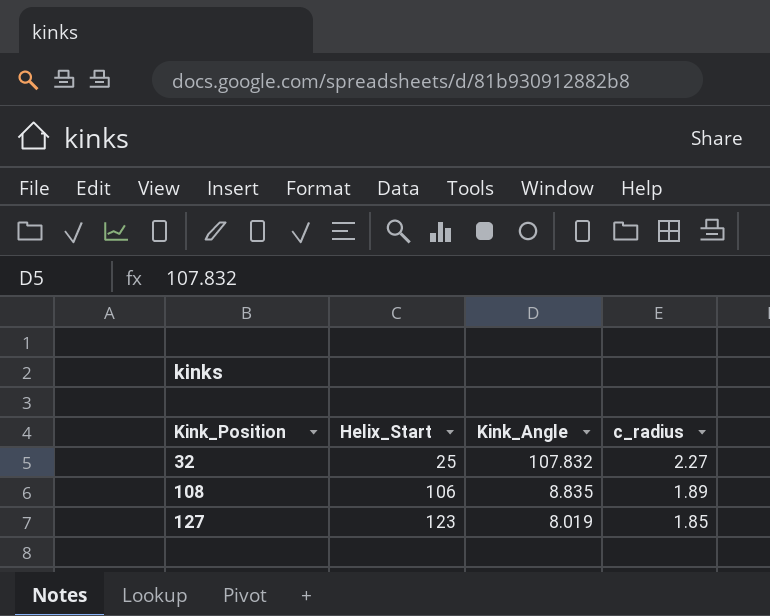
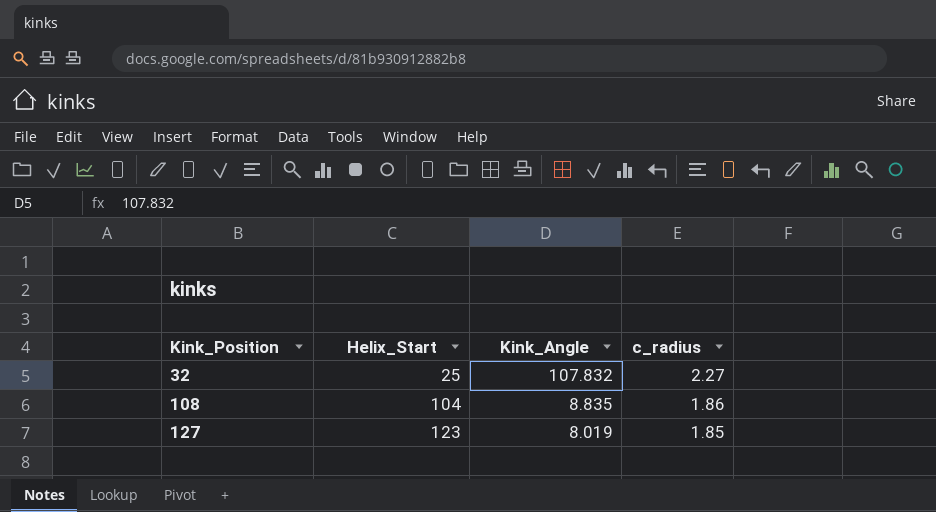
108 | Helix_Start: 106 -> 104
108 | c_radius: 1.89 -> 1.86

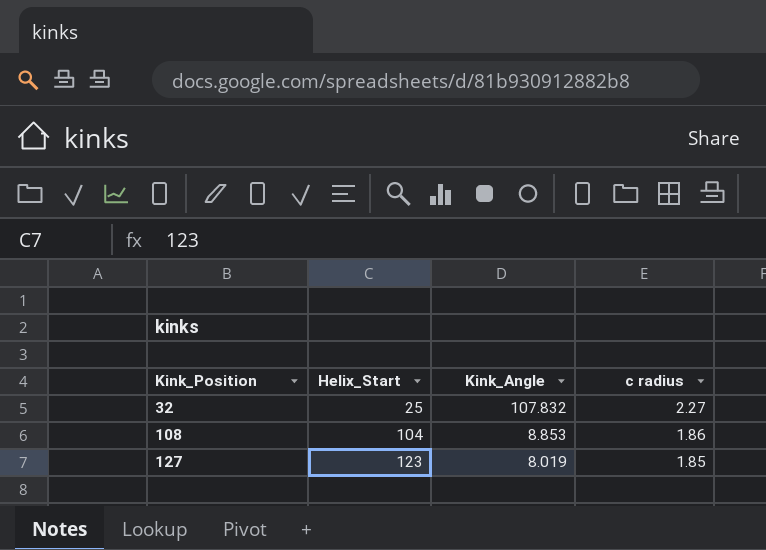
column name: c_radius -> c radius
108 | Kink_Angle: 8.835 -> 8.853

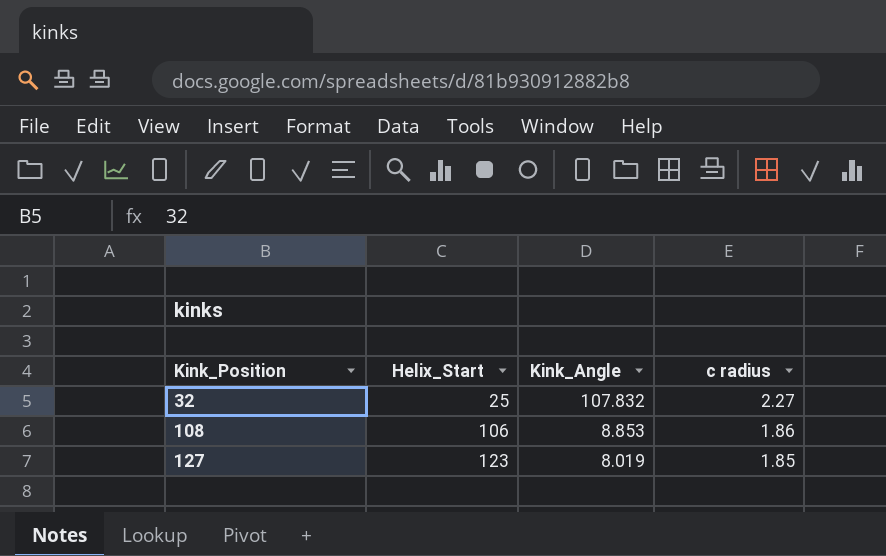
108 | Helix_Start: 104 -> 106

